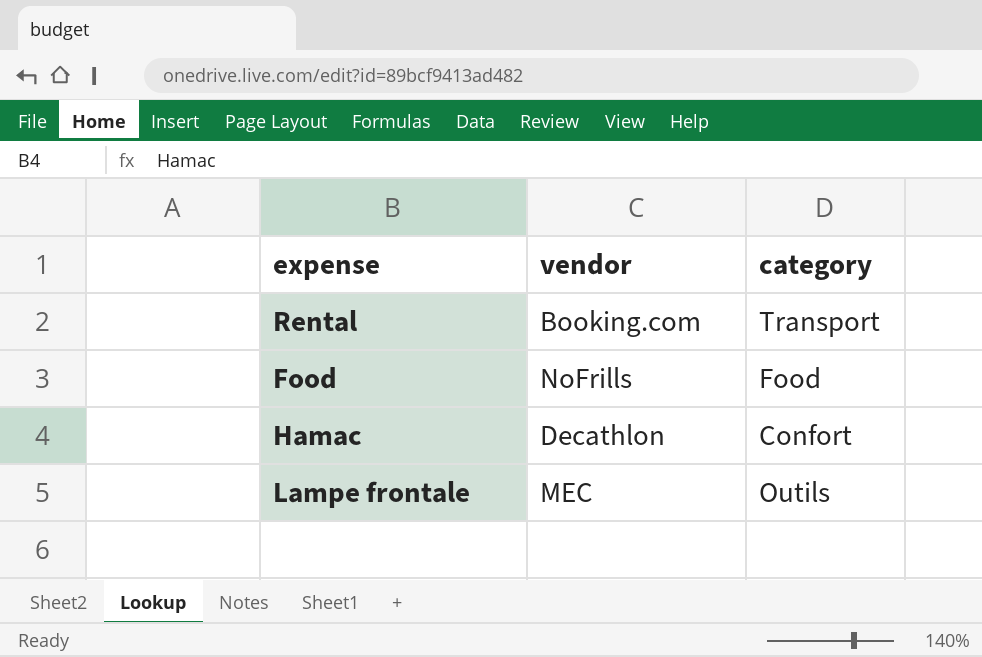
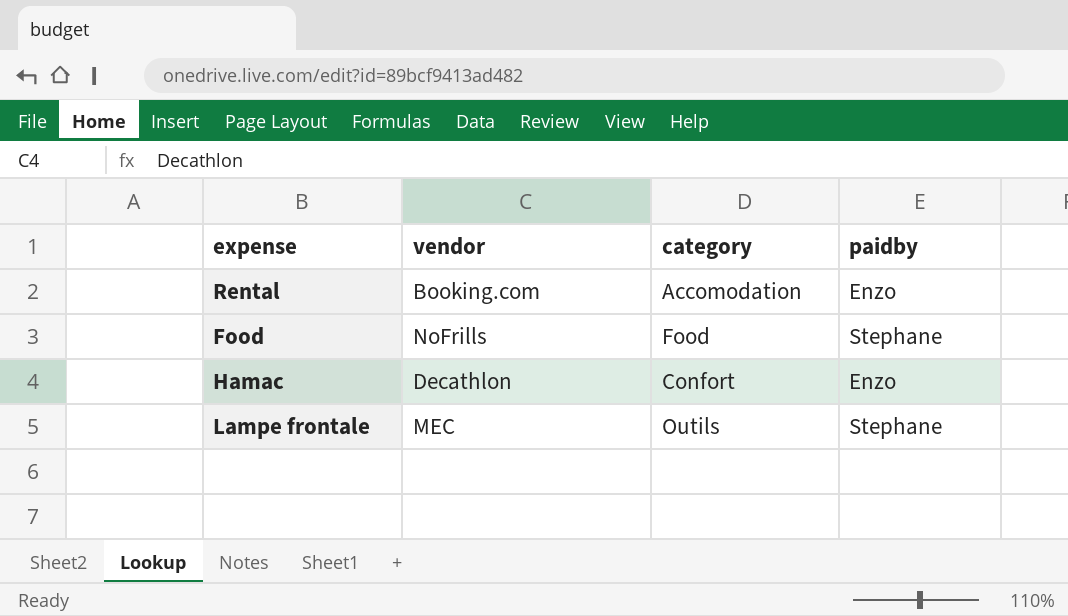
column paidby | position: none -> 4
Rental | category: Transport -> Accomodation

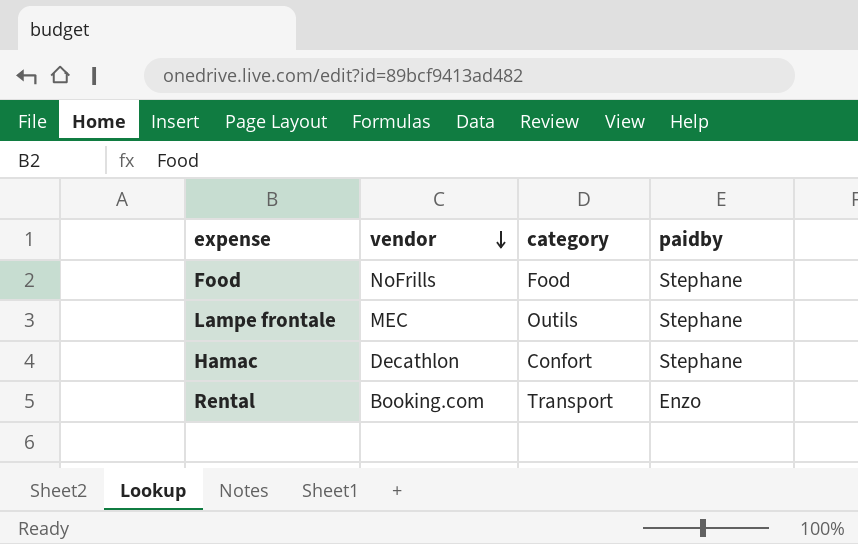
row order: none -> vendor descending
Hamac | paidby: Enzo -> Stephane
Rental | category: Accomodation -> Transport

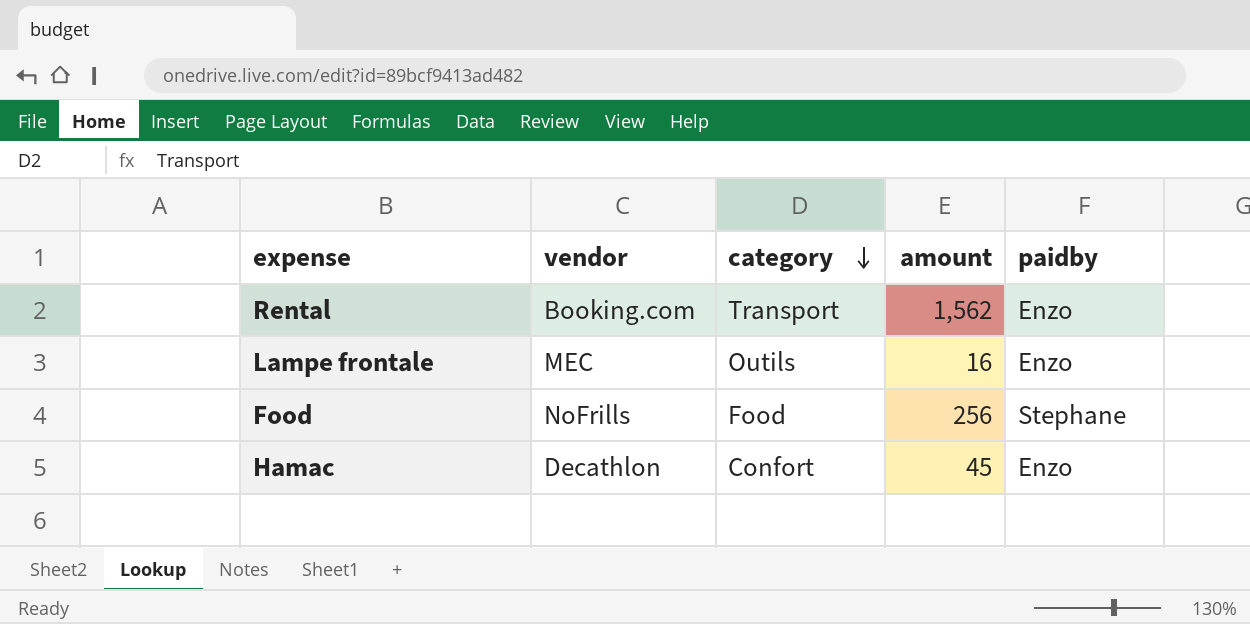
row order: vendor descending -> category descending
column amount | position: none -> 4
Lampe frontale | paidby: Stephane -> Enzo
Hamac | paidby: Stephane -> Enzo

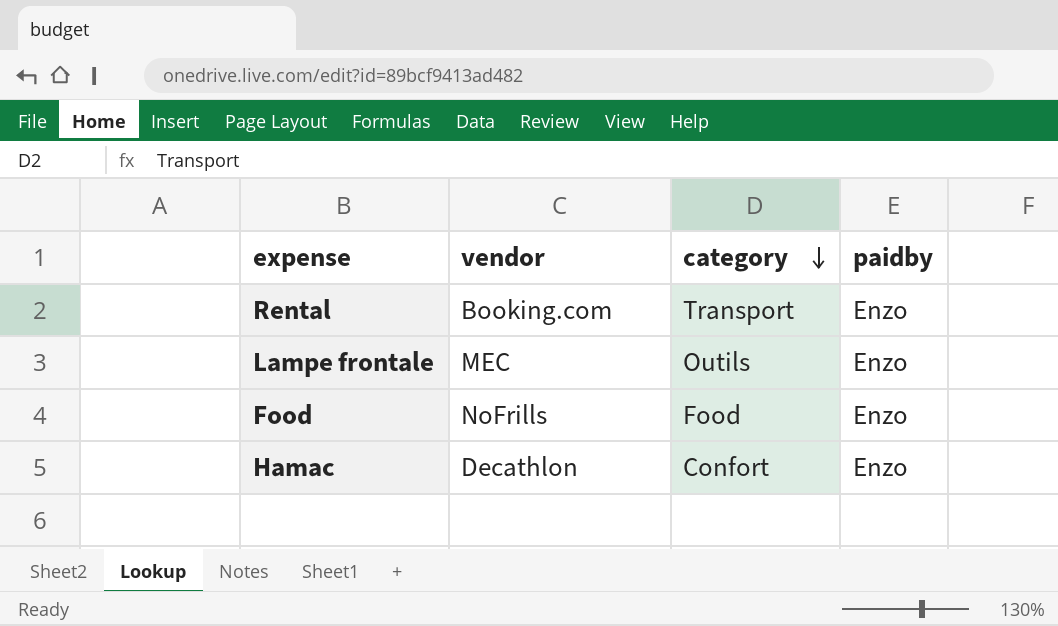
column amount | position: 4 -> none
Food | paidby: Stephane -> Enzo

